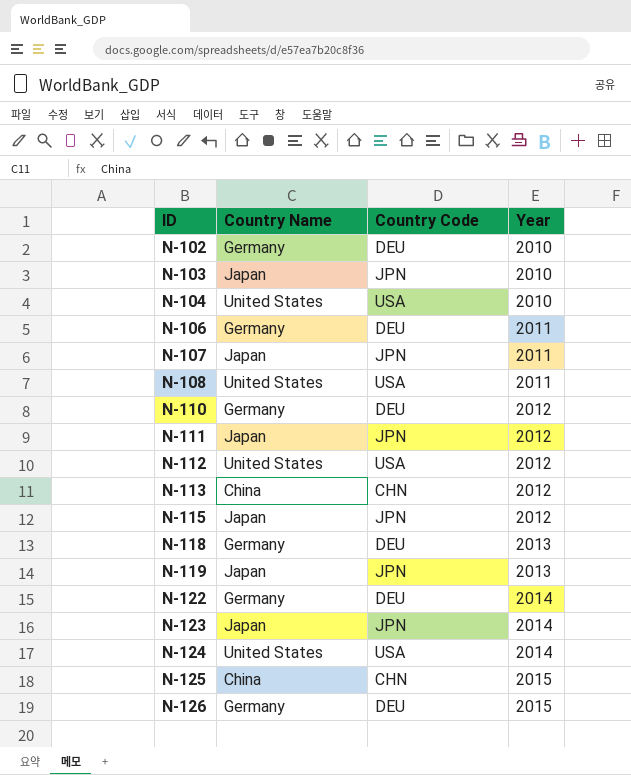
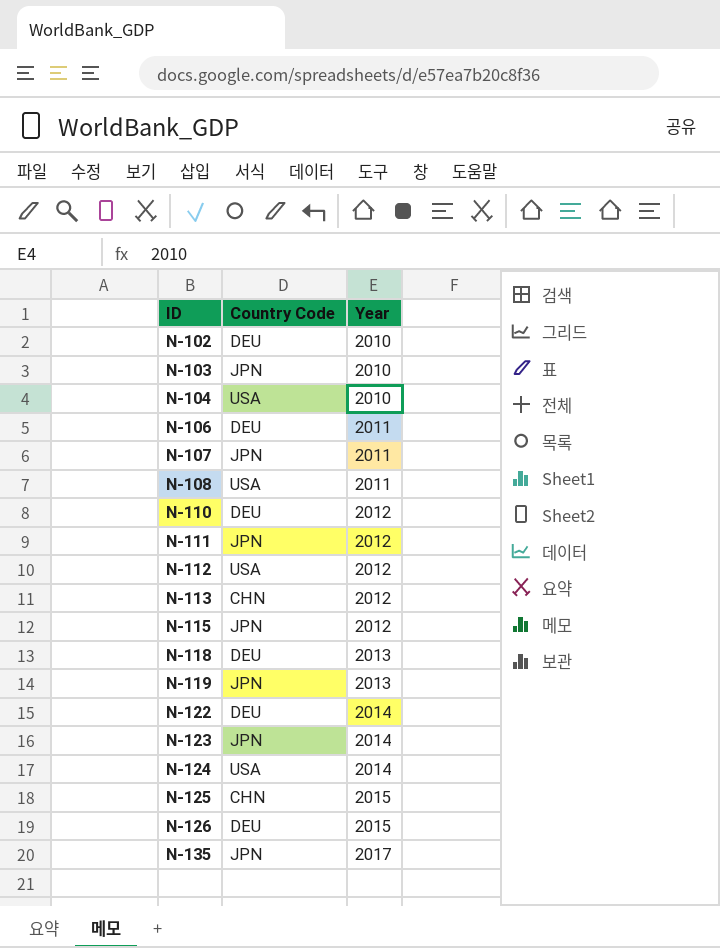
column Country Name | position: 2 -> none
row N-135: none -> JPN | 2017

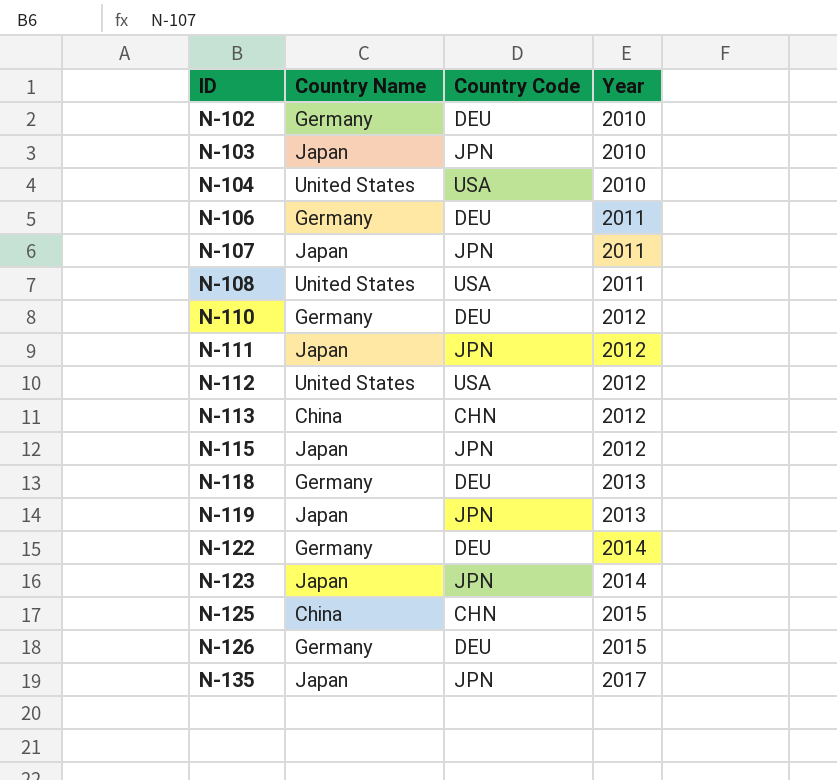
column Country Name | position: none -> 2
row N-124: USA | 2014 -> none

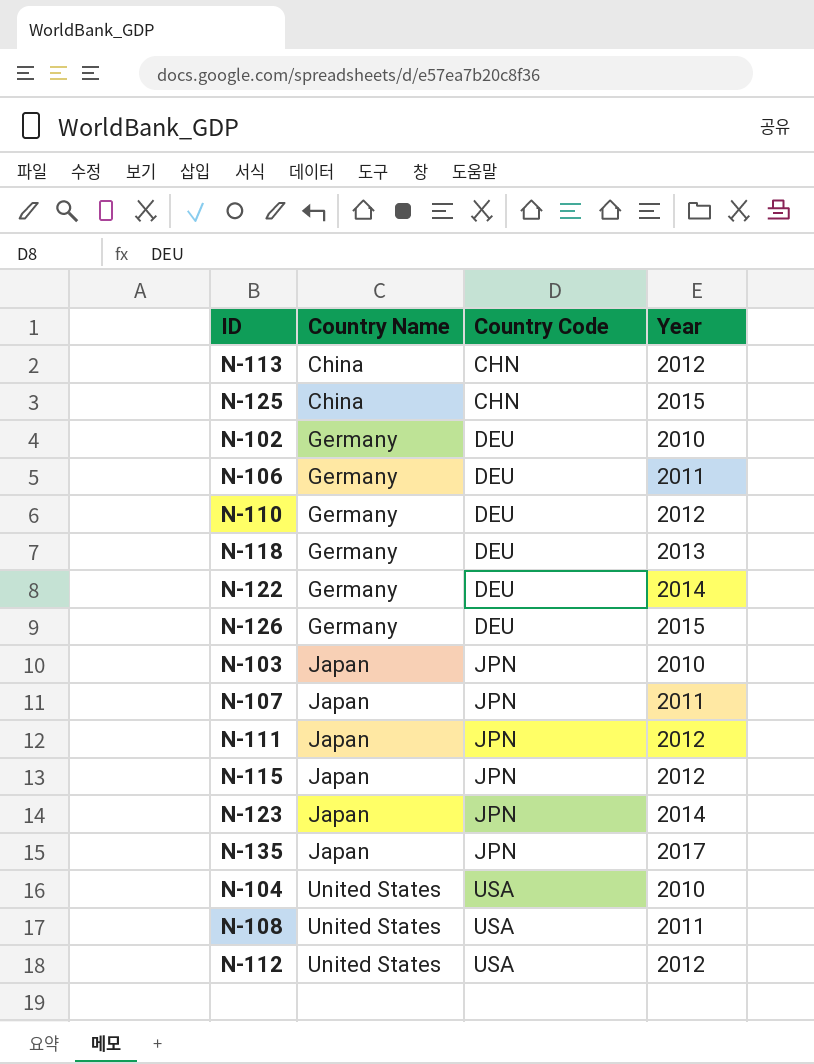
row order: ID ascending -> Country Name ascending
row N-119: Japan | JPN | 2013 -> none

